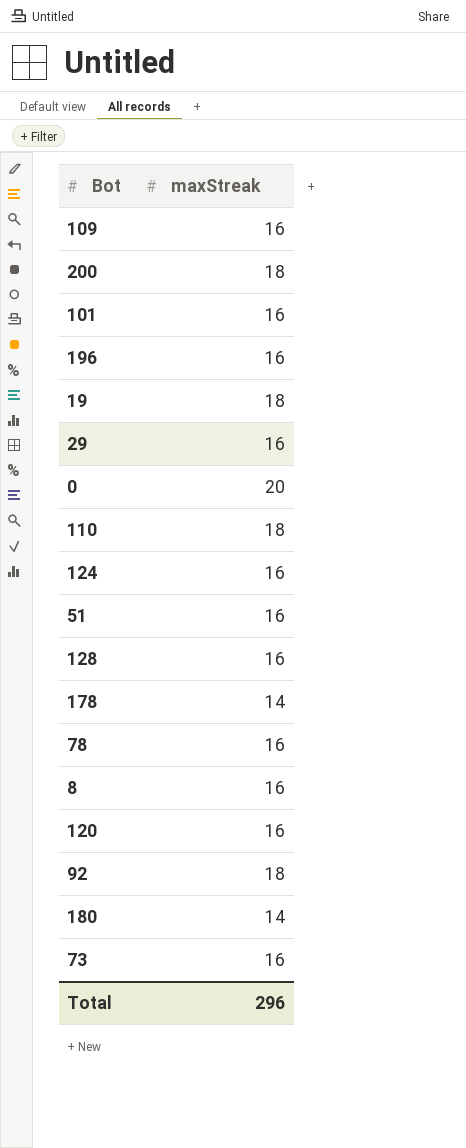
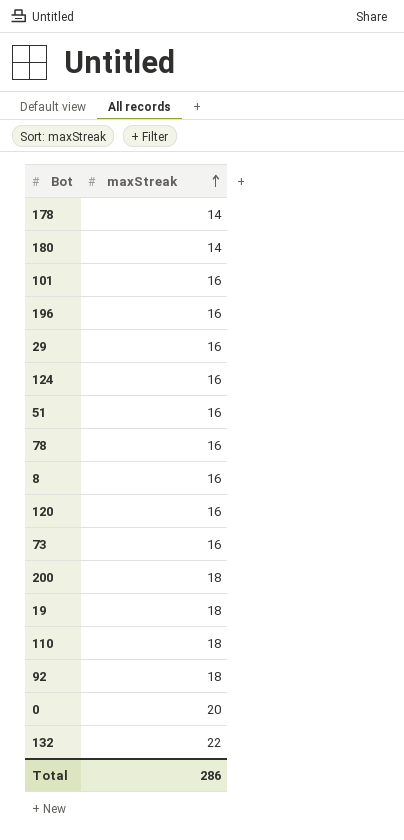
row order: none -> maxStreak ascending
row 109: 16 -> none
row 128: 16 -> none
row 132: none -> 22
Total | maxStreak: 296 -> 286

